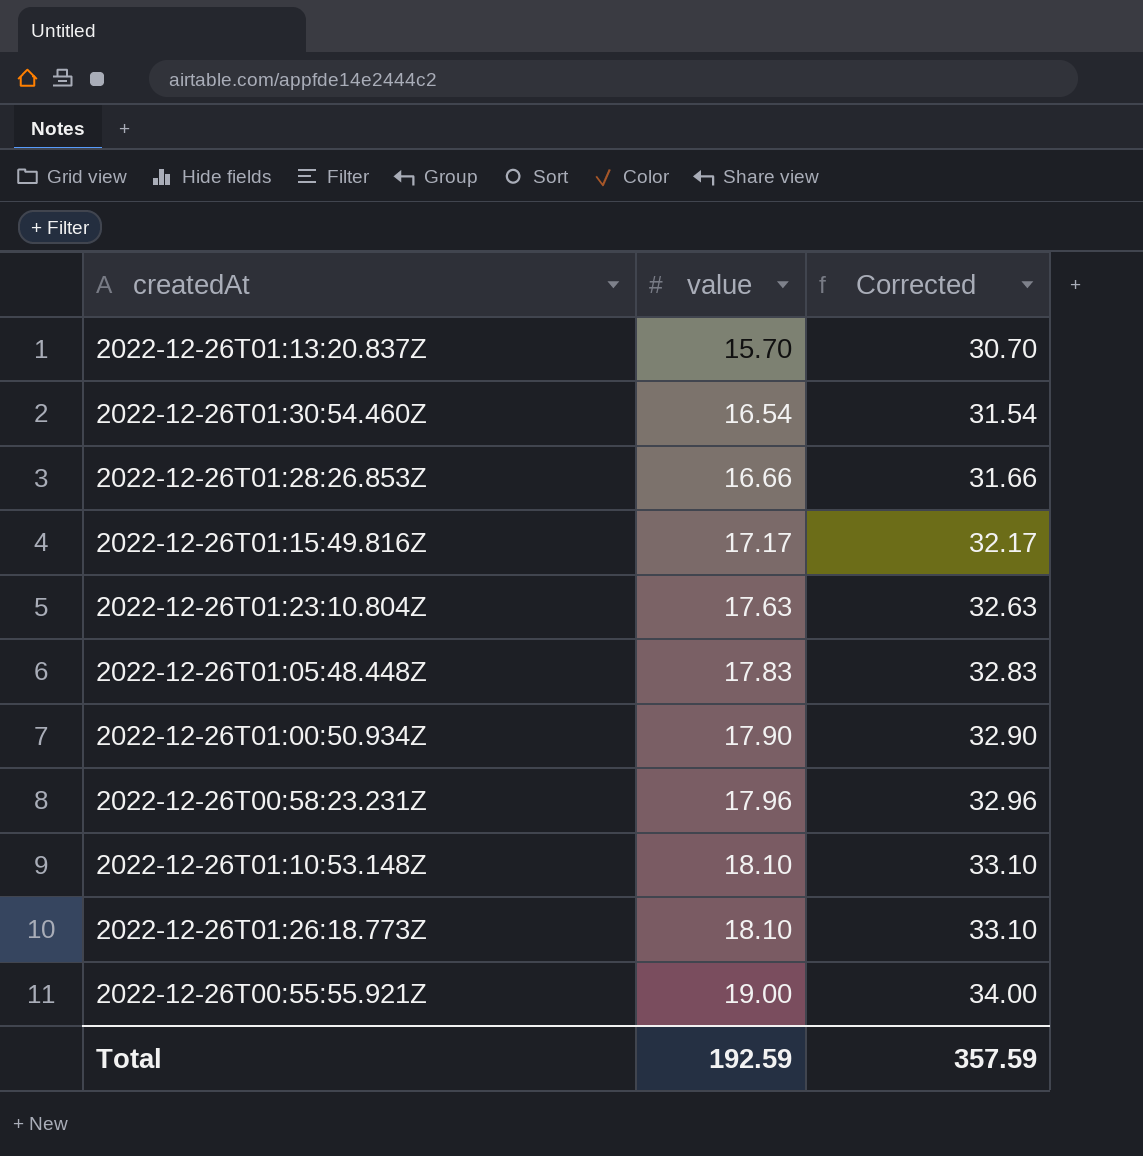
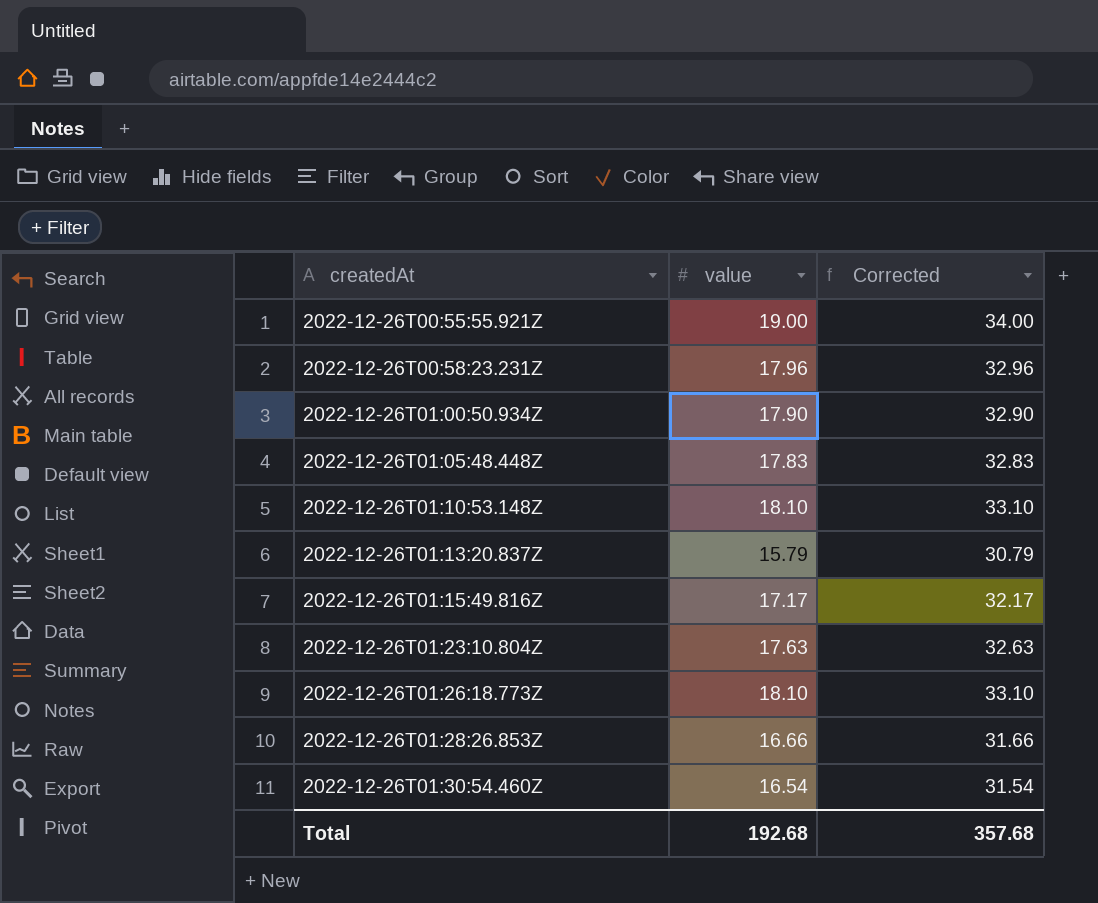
row order: value ascending -> createdAt ascending
2022-12-26T01:13:20.837Z | value: 15.70 -> 15.79
2022-12-26T01:13:20.837Z | Corrected: 30.70 -> 30.79
Total | value: 192.59 -> 192.68
Total | Corrected: 357.59 -> 357.68

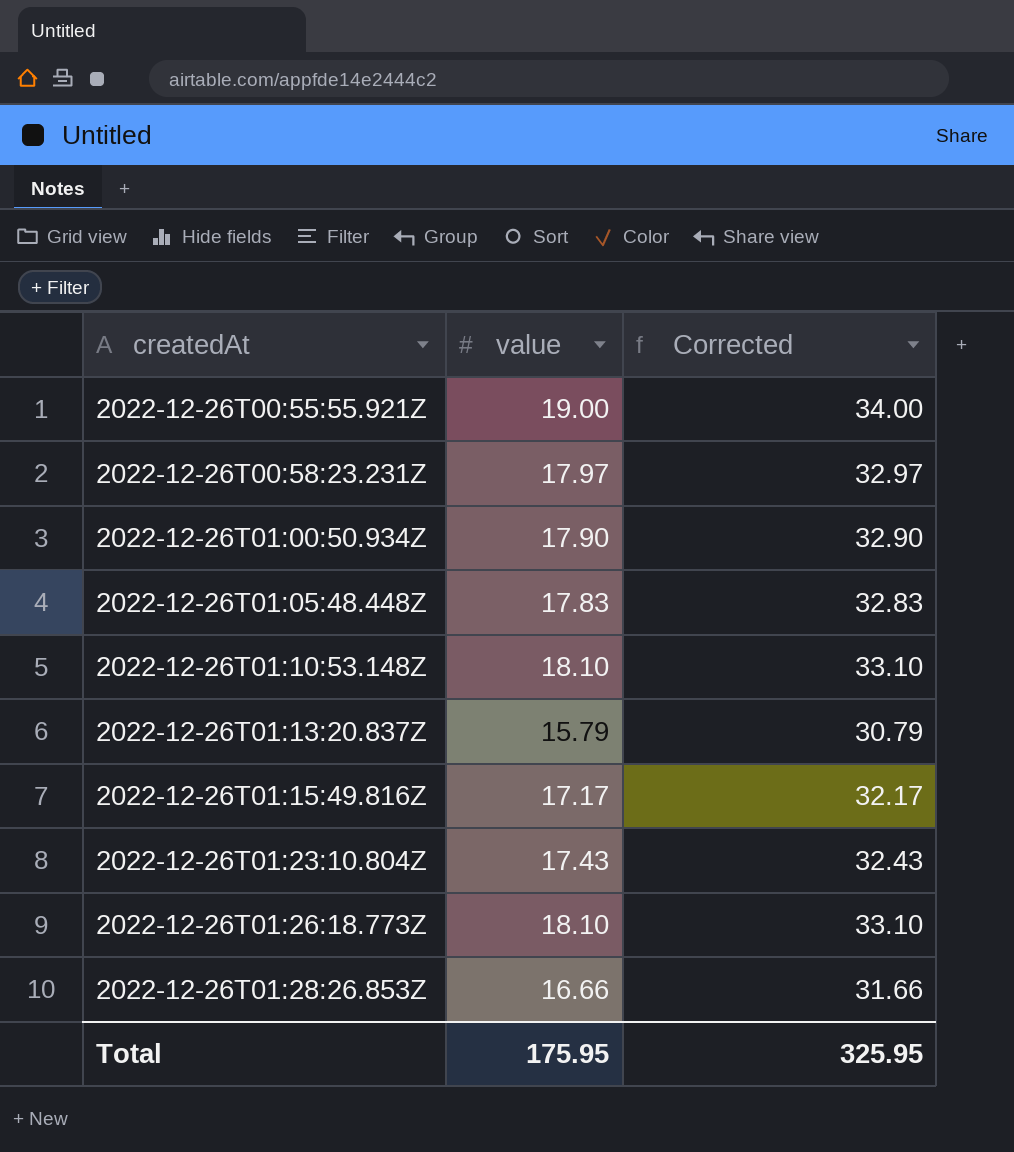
row 2022-12-26T01:30:54.460Z: 16.54 | 31.54 -> none
2022-12-26T00:58:23.231Z | value: 17.96 -> 17.97
2022-12-26T00:58:23.231Z | Corrected: 32.96 -> 32.97
2022-12-26T01:23:10.804Z | value: 17.63 -> 17.43
2022-12-26T01:23:10.804Z | Corrected: 32.63 -> 32.43
Total | value: 192.68 -> 175.95
Total | Corrected: 357.68 -> 325.95

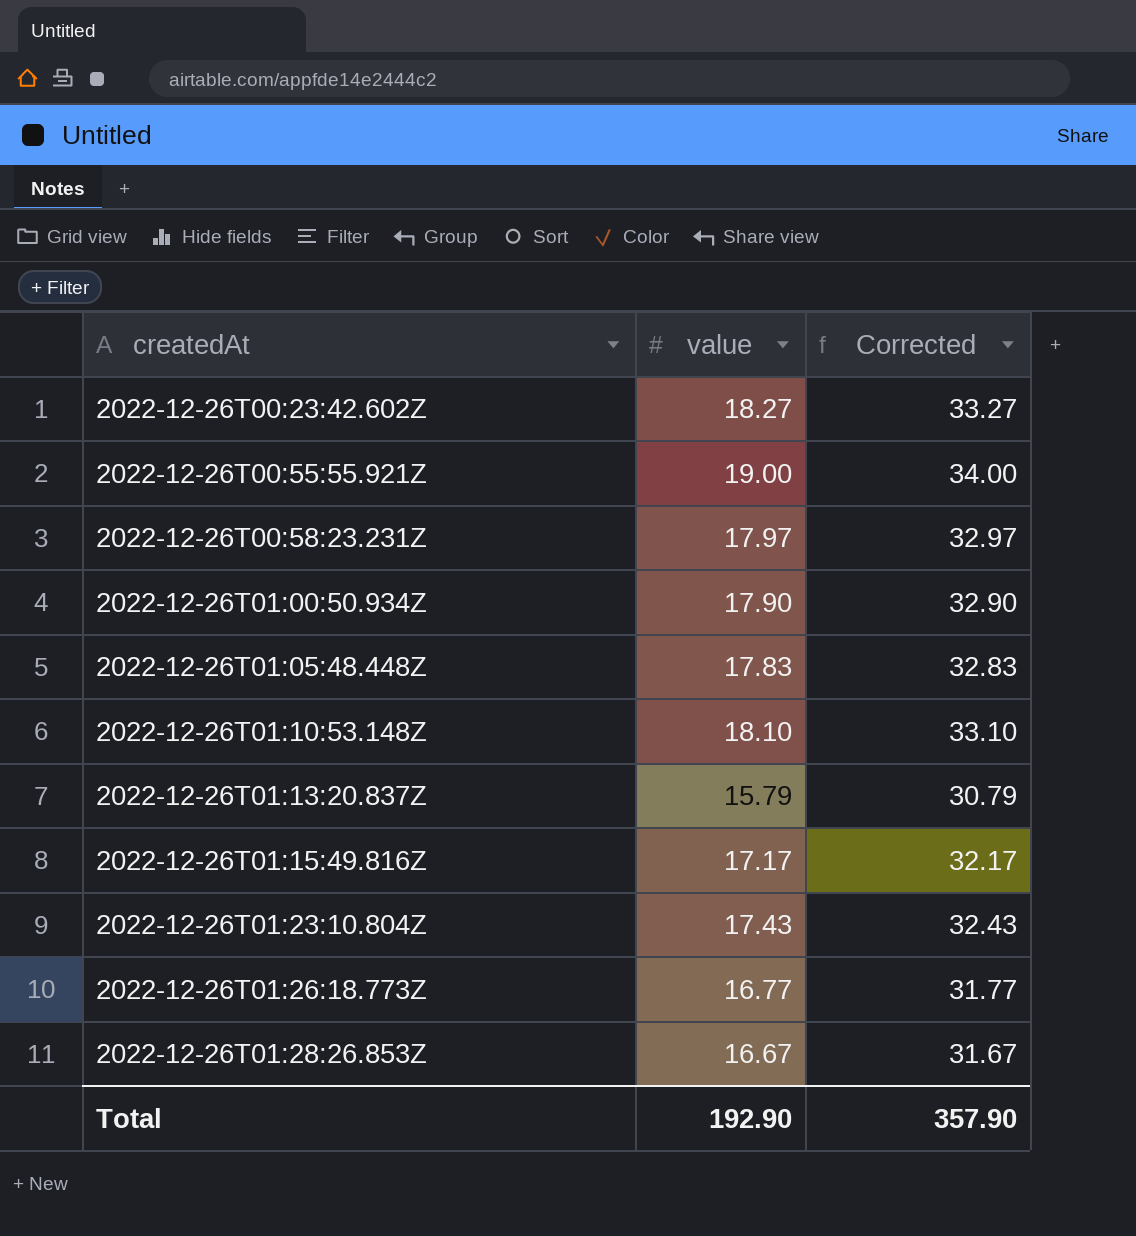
row 2022-12-26T00:23:42.602Z: none -> 18.27 | 33.27
2022-12-26T01:26:18.773Z | value: 18.10 -> 16.77
2022-12-26T01:26:18.773Z | Corrected: 33.10 -> 31.77
2022-12-26T01:28:26.853Z | value: 16.66 -> 16.67
2022-12-26T01:28:26.853Z | Corrected: 31.66 -> 31.67
Total | value: 175.95 -> 192.90
Total | Corrected: 325.95 -> 357.90

